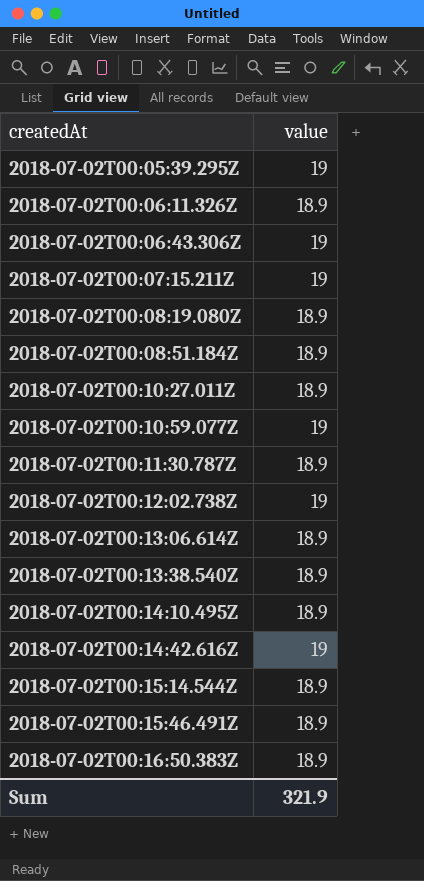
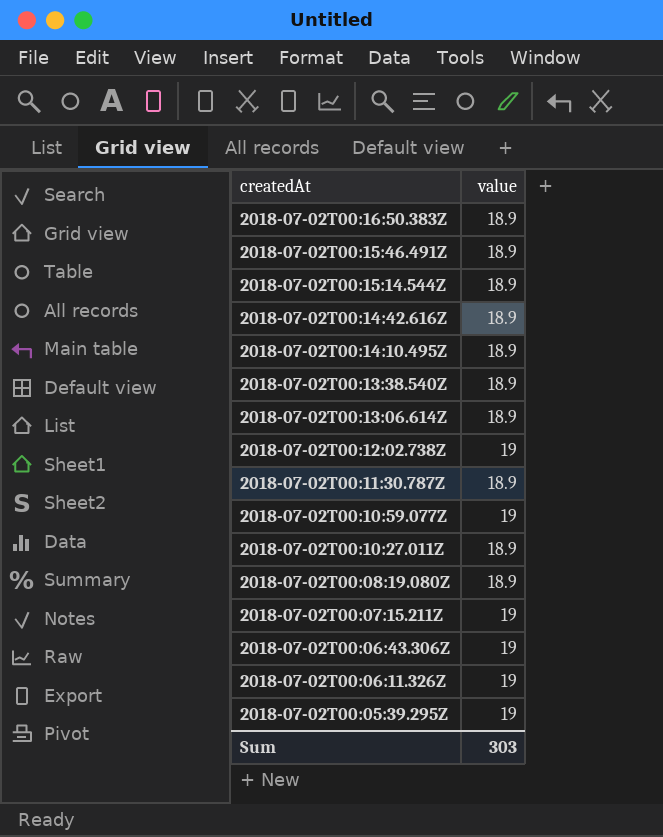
row order: createdAt ascending -> createdAt descending
row 2018-07-02T00:08:51.184Z: 18.9 -> none
2018-07-02T00:14:42.616Z | value: 19 -> 18.9
2018-07-02T00:06:11.326Z | value: 18.9 -> 19
Sum | value: 321.9 -> 303

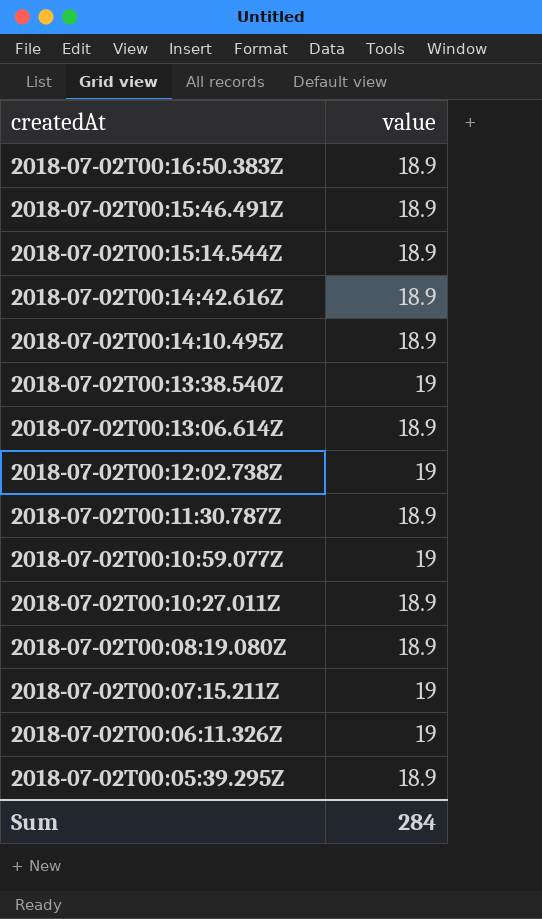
row 2018-07-02T00:06:43.306Z: 19 -> none
2018-07-02T00:13:38.540Z | value: 18.9 -> 19
2018-07-02T00:05:39.295Z | value: 19 -> 18.9
Sum | value: 303 -> 284

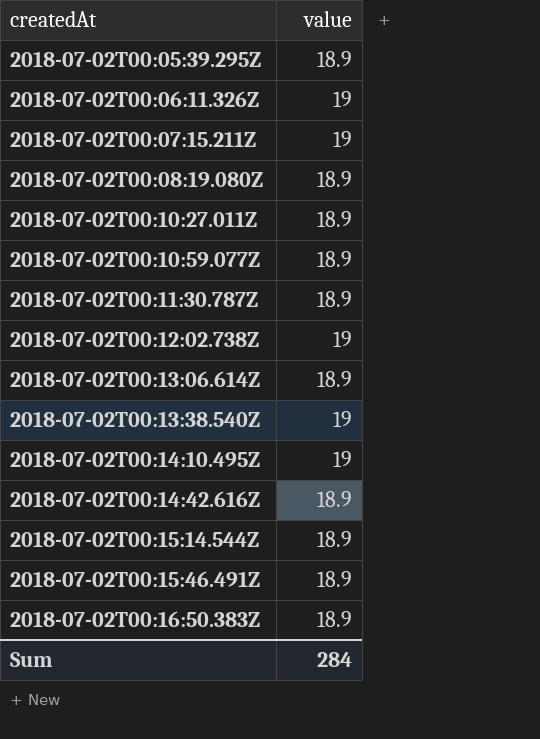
row order: createdAt descending -> createdAt ascending
2018-07-02T00:10:59.077Z | value: 19 -> 18.9
2018-07-02T00:14:10.495Z | value: 18.9 -> 19

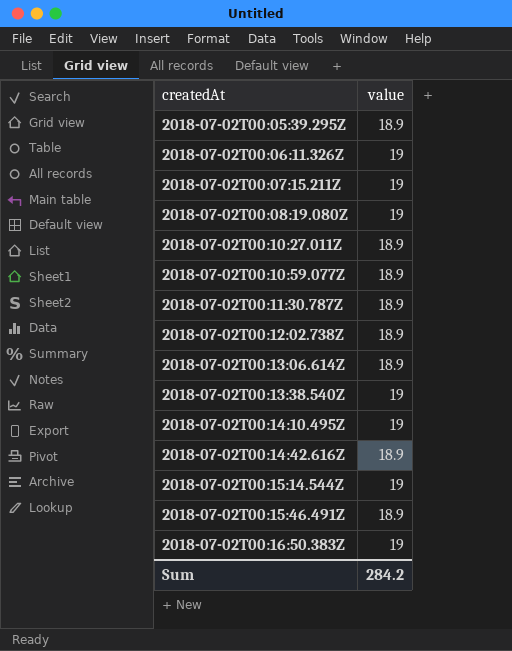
2018-07-02T00:08:19.080Z | value: 18.9 -> 19
2018-07-02T00:12:02.738Z | value: 19 -> 18.9
2018-07-02T00:15:14.544Z | value: 18.9 -> 19
2018-07-02T00:16:50.383Z | value: 18.9 -> 19
Sum | value: 284 -> 284.2

